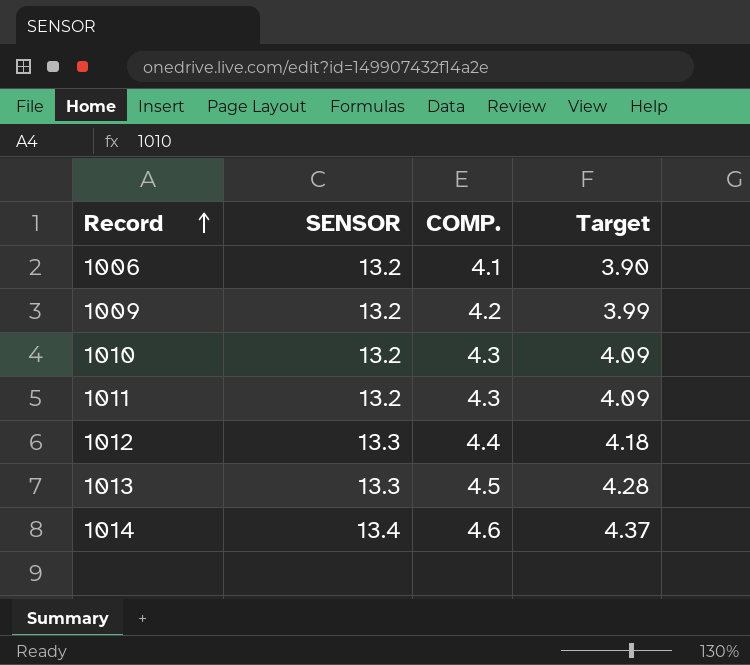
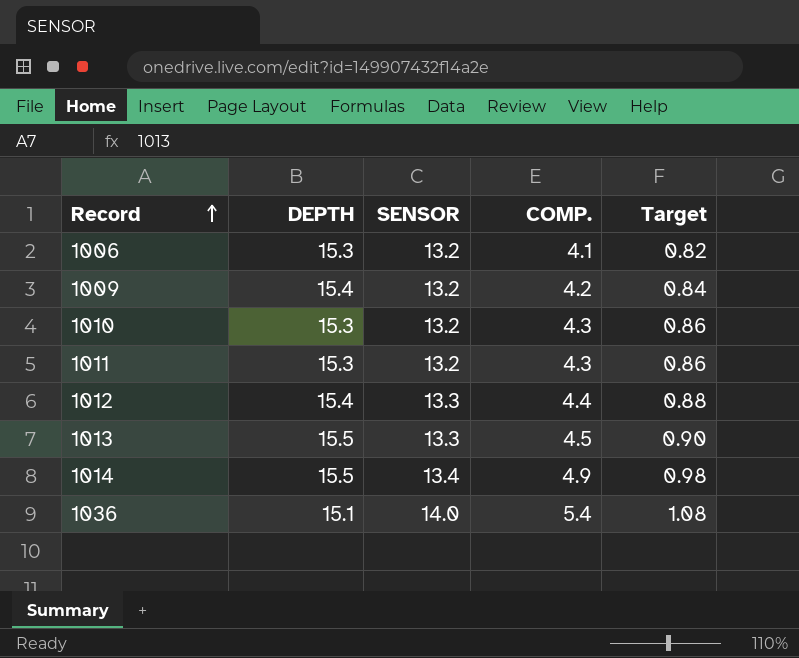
column DEPTH | position: none -> 2
column Target | formula: [COMP.] * 0.95 -> [COMP.] * 0.2
1014 | COMP.: 4.6 -> 4.9
row 1036: none -> 15.1 | 14.0 | 5.4 | 1.08

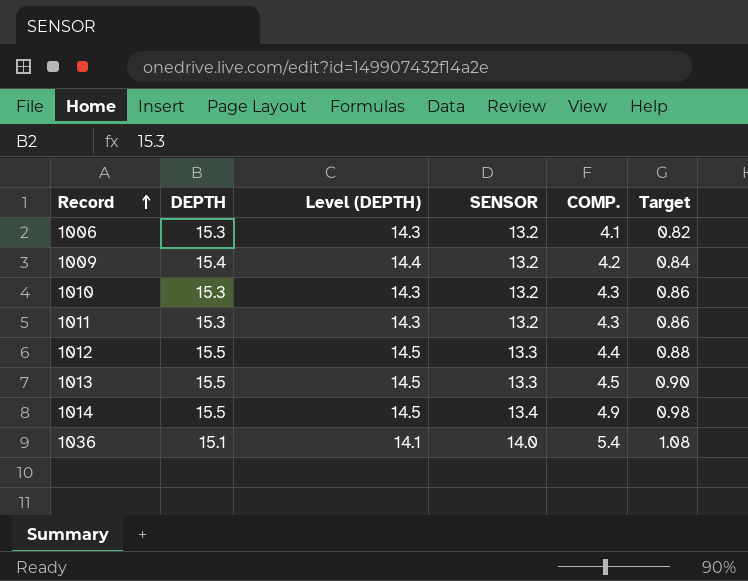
column Level (DEPTH) | formula: none -> [DEPTH] - 1
1012 | DEPTH: 15.4 -> 15.5

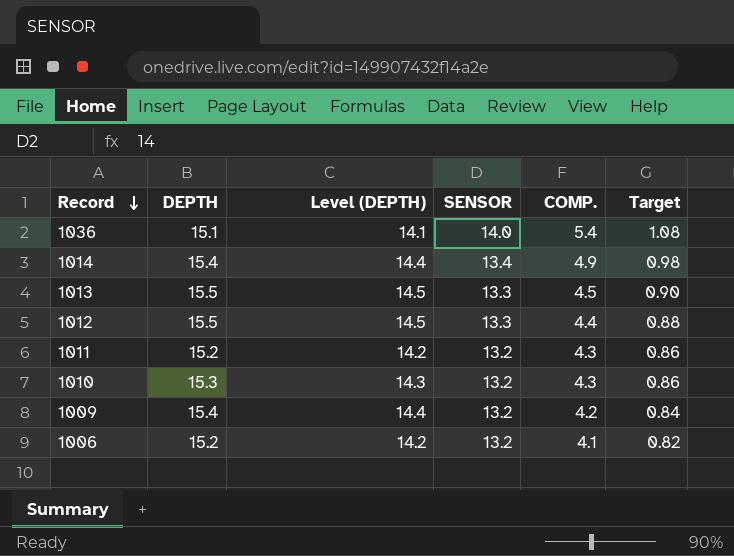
row order: Record ascending -> Record descending
1014 | DEPTH: 15.5 -> 15.4
1014 | Level (DEPTH): 14.5 -> 14.4
1011 | DEPTH: 15.3 -> 15.2
1011 | Level (DEPTH): 14.3 -> 14.2
1006 | DEPTH: 15.3 -> 15.2
1006 | Level (DEPTH): 14.3 -> 14.2

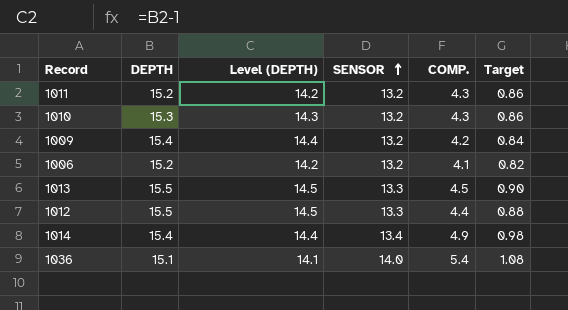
row order: Record descending -> SENSOR ascending

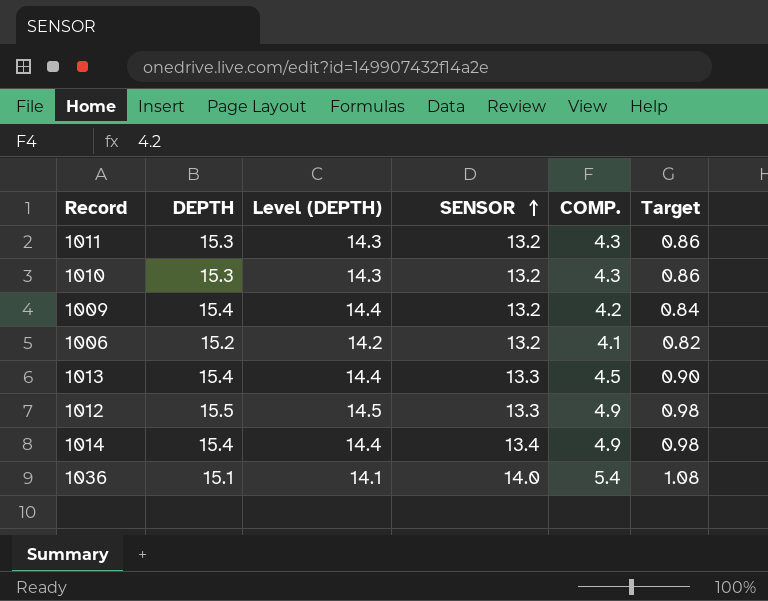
1011 | DEPTH: 15.2 -> 15.3
1011 | Level (DEPTH): 14.2 -> 14.3
1013 | DEPTH: 15.5 -> 15.4
1013 | Level (DEPTH): 14.5 -> 14.4
1012 | COMP.: 4.4 -> 4.9
1012 | Target: 0.88 -> 0.98

